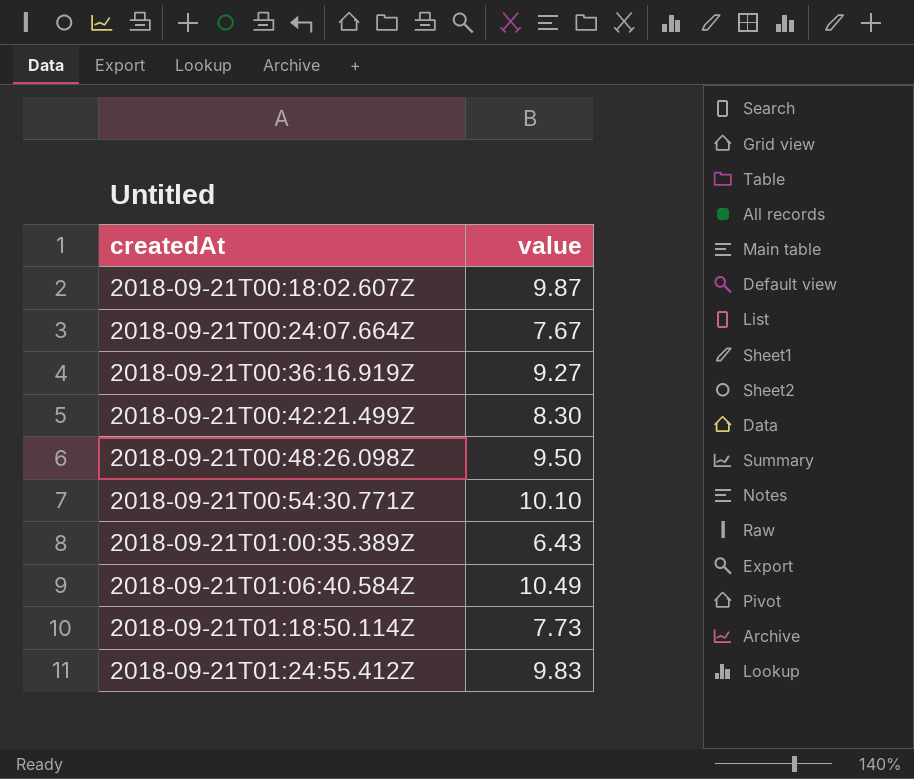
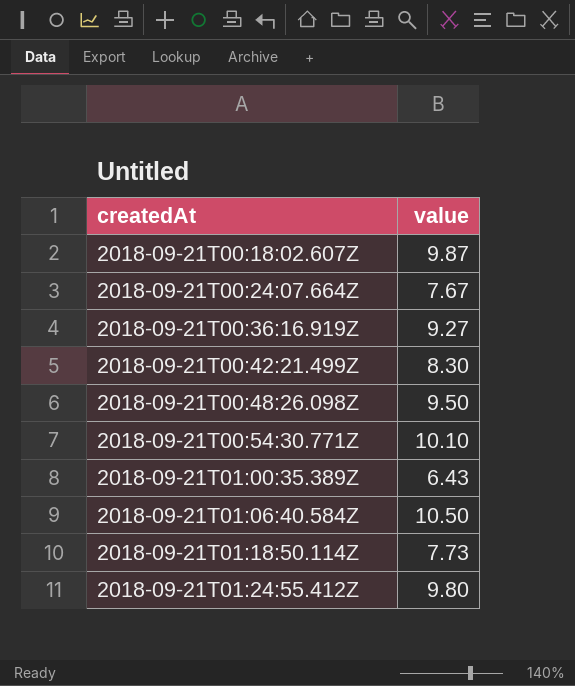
2018-09-21T01:06:40.584Z | value: 10.49 -> 10.50
2018-09-21T01:24:55.412Z | value: 9.83 -> 9.80

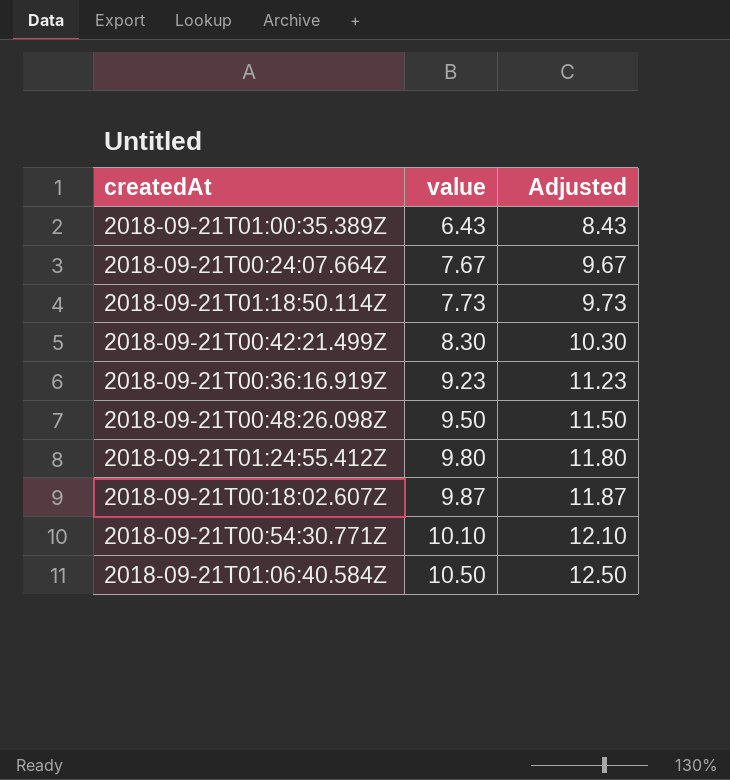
row order: createdAt ascending -> value ascending
column Adjusted | formula: none -> [value] + 2
2018-09-21T00:36:16.919Z | value: 9.27 -> 9.23

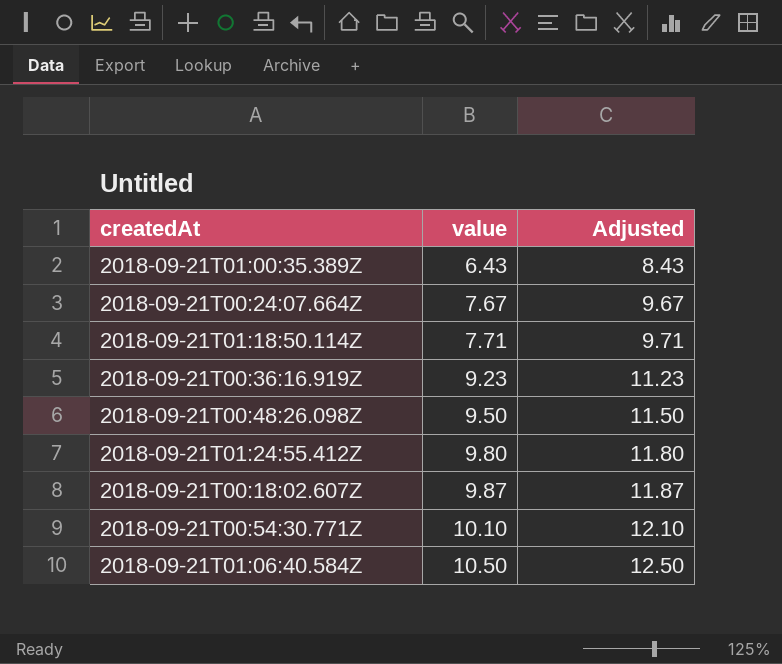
row 2018-09-21T00:42:21.499Z: 8.30 | 10.30 -> none
2018-09-21T01:18:50.114Z | value: 7.73 -> 7.71
2018-09-21T01:18:50.114Z | Adjusted: 9.73 -> 9.71

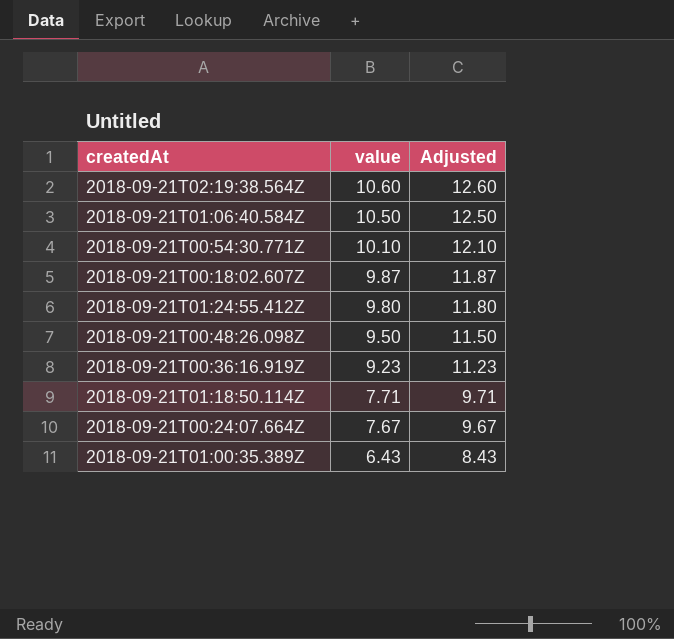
row order: value ascending -> value descending
row 2018-09-21T02:19:38.564Z: none -> 10.60 | 12.60

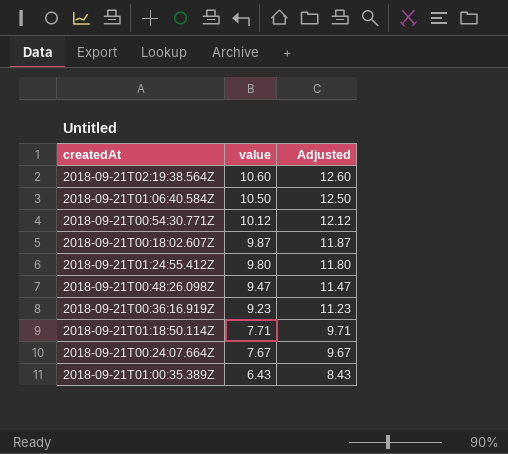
2018-09-21T00:54:30.771Z | value: 10.10 -> 10.12
2018-09-21T00:54:30.771Z | Adjusted: 12.10 -> 12.12
2018-09-21T00:48:26.098Z | value: 9.50 -> 9.47
2018-09-21T00:48:26.098Z | Adjusted: 11.50 -> 11.47

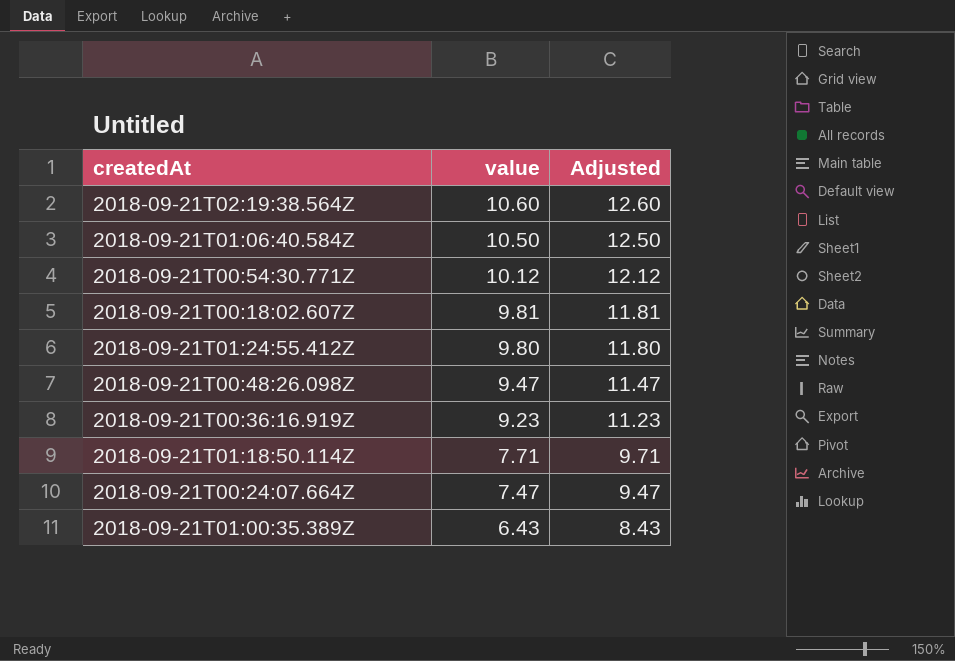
2018-09-21T00:18:02.607Z | value: 9.87 -> 9.81
2018-09-21T00:18:02.607Z | Adjusted: 11.87 -> 11.81
2018-09-21T00:24:07.664Z | value: 7.67 -> 7.47
2018-09-21T00:24:07.664Z | Adjusted: 9.67 -> 9.47

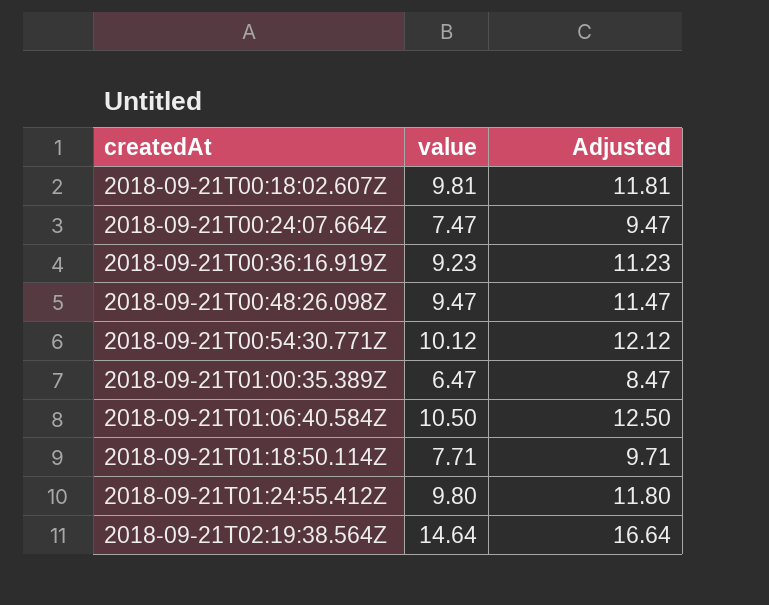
row order: value descending -> createdAt ascending
2018-09-21T01:00:35.389Z | value: 6.43 -> 6.47
2018-09-21T01:00:35.389Z | Adjusted: 8.43 -> 8.47
2018-09-21T02:19:38.564Z | value: 10.60 -> 14.64
2018-09-21T02:19:38.564Z | Adjusted: 12.60 -> 16.64

